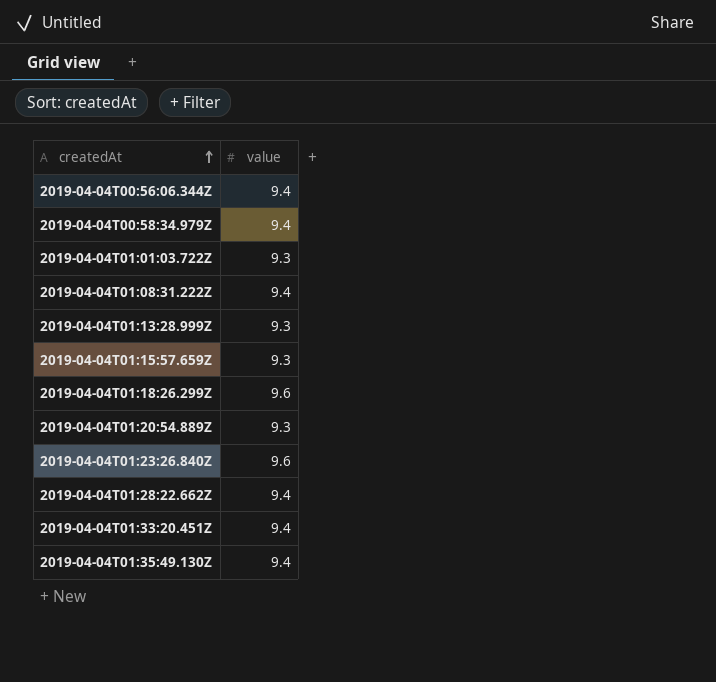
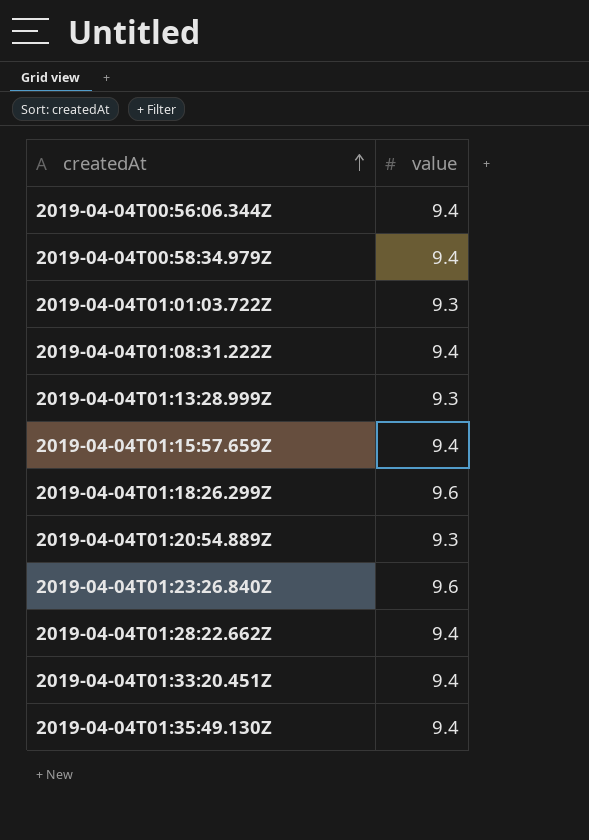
2019-04-04T01:15:57.659Z | value: 9.3 -> 9.4

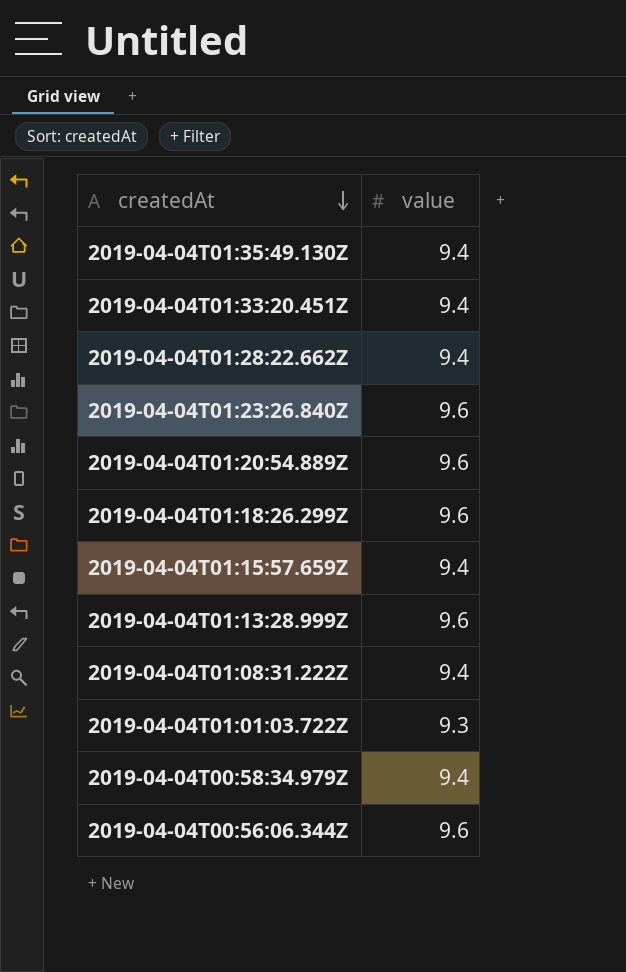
row order: createdAt ascending -> createdAt descending
2019-04-04T01:20:54.889Z | value: 9.3 -> 9.6
2019-04-04T01:13:28.999Z | value: 9.3 -> 9.6
2019-04-04T00:56:06.344Z | value: 9.4 -> 9.6

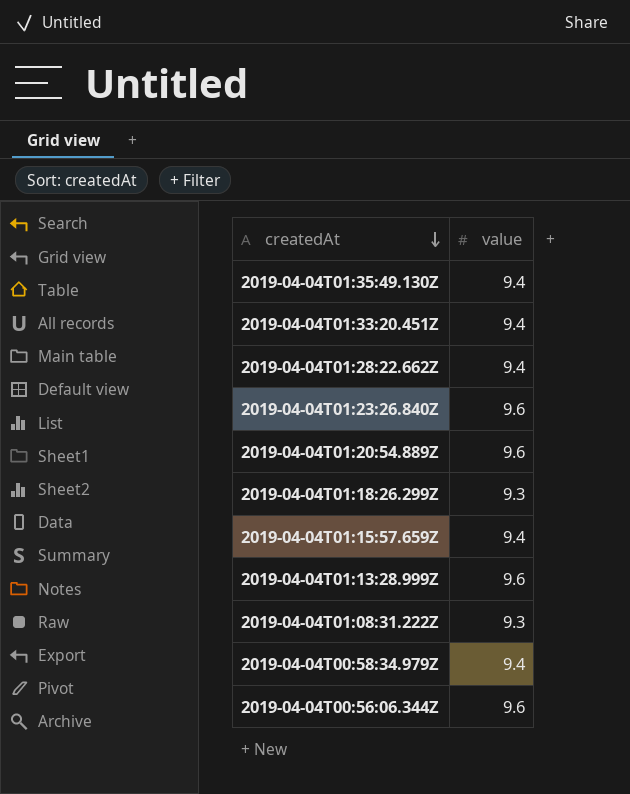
row 2019-04-04T01:01:03.722Z: 9.3 -> none
2019-04-04T01:18:26.299Z | value: 9.6 -> 9.3
2019-04-04T01:08:31.222Z | value: 9.4 -> 9.3

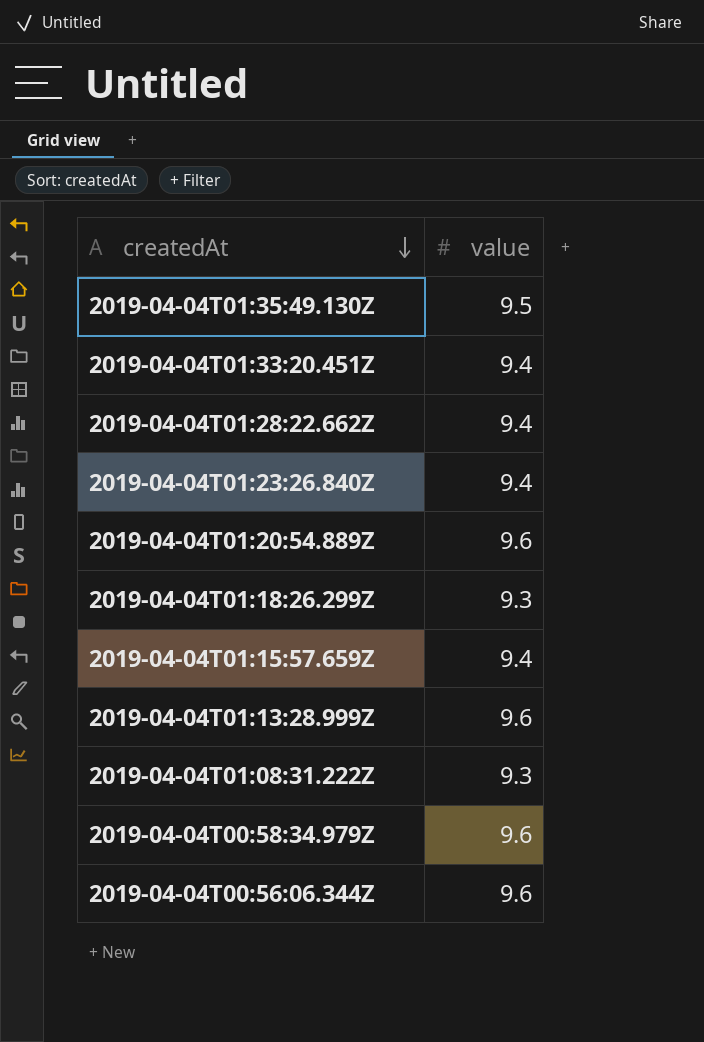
2019-04-04T01:35:49.130Z | value: 9.4 -> 9.5
2019-04-04T01:23:26.840Z | value: 9.6 -> 9.4
2019-04-04T00:58:34.979Z | value: 9.4 -> 9.6

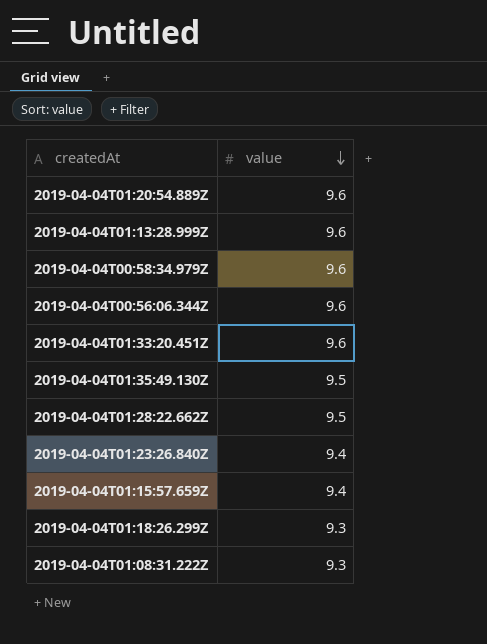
row order: createdAt descending -> value descending
2019-04-04T01:33:20.451Z | value: 9.4 -> 9.6
2019-04-04T01:28:22.662Z | value: 9.4 -> 9.5

